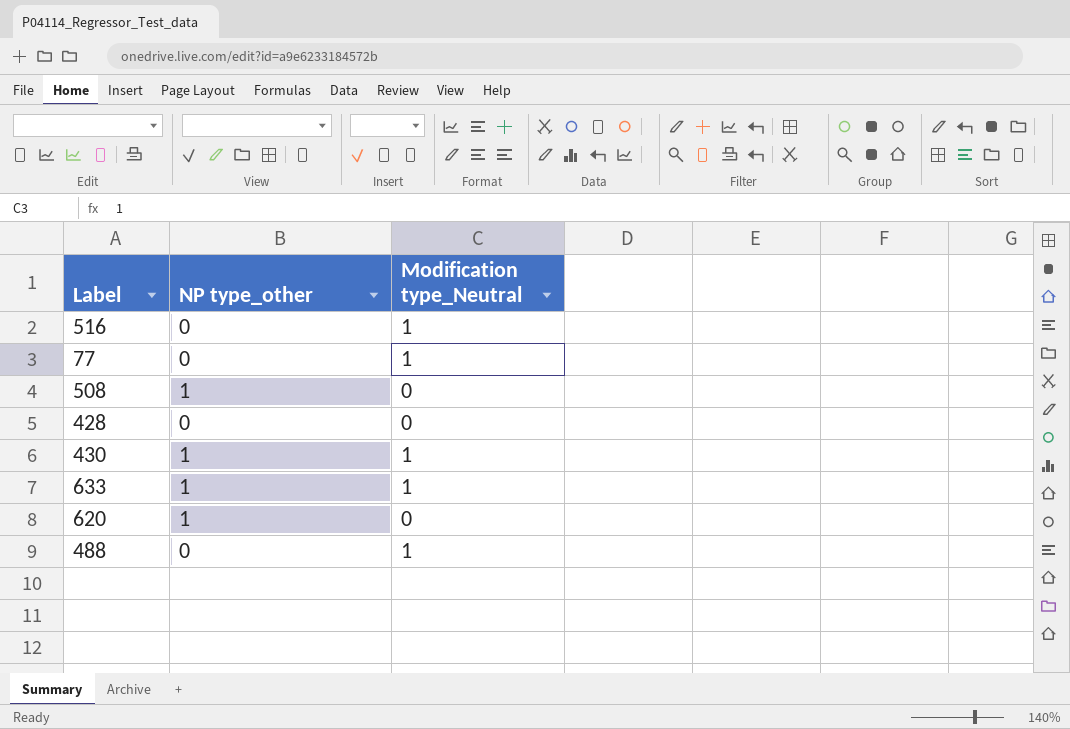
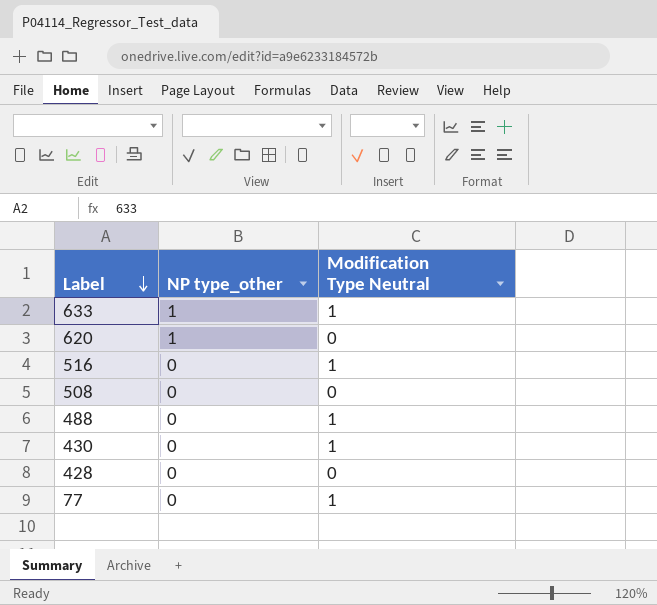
row order: none -> Label descending
column name: Modification type_Neutral -> Modification Type Neutral
508 | NP type_other: 1 -> 0
430 | NP type_other: 1 -> 0

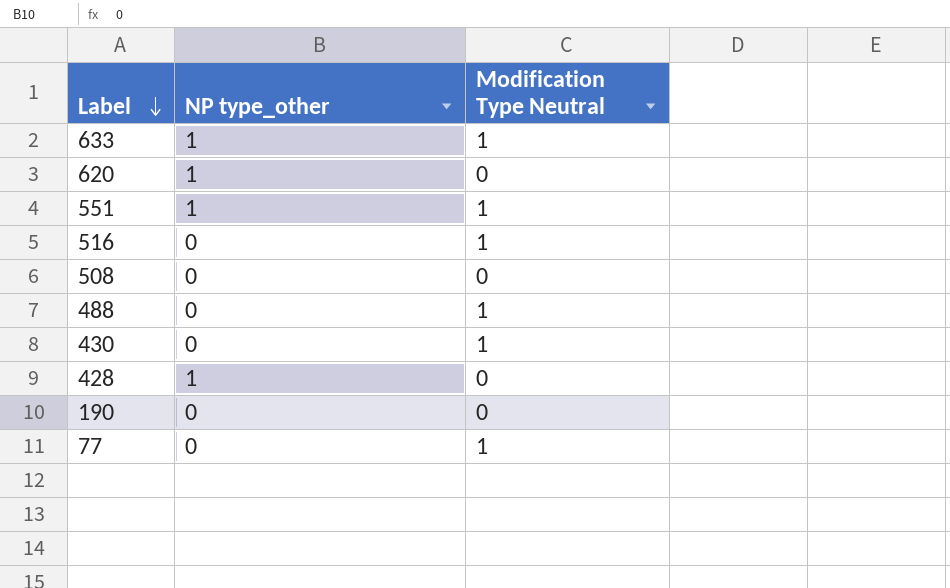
row 551: none -> 1 | 1
428 | NP type_other: 0 -> 1
row 190: none -> 0 | 0

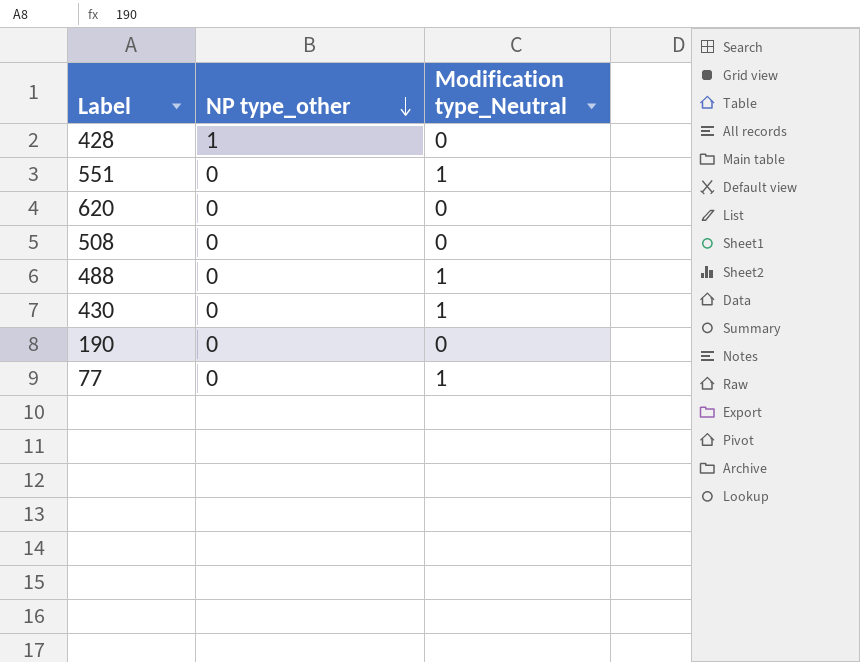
row order: Label descending -> NP type_other descending
column name: Modification Type Neutral -> Modification type_Neutral
row 633: 1 | 1 -> none
row 516: 0 | 1 -> none
551 | NP type_other: 1 -> 0
620 | NP type_other: 1 -> 0

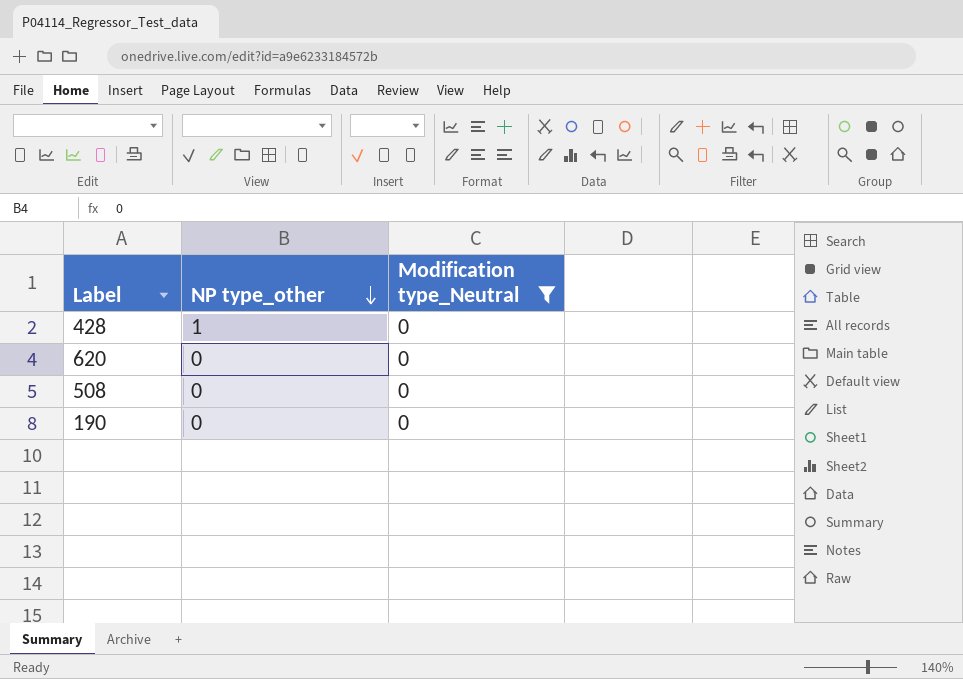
filter: none -> Modification type_Neutral = 0

